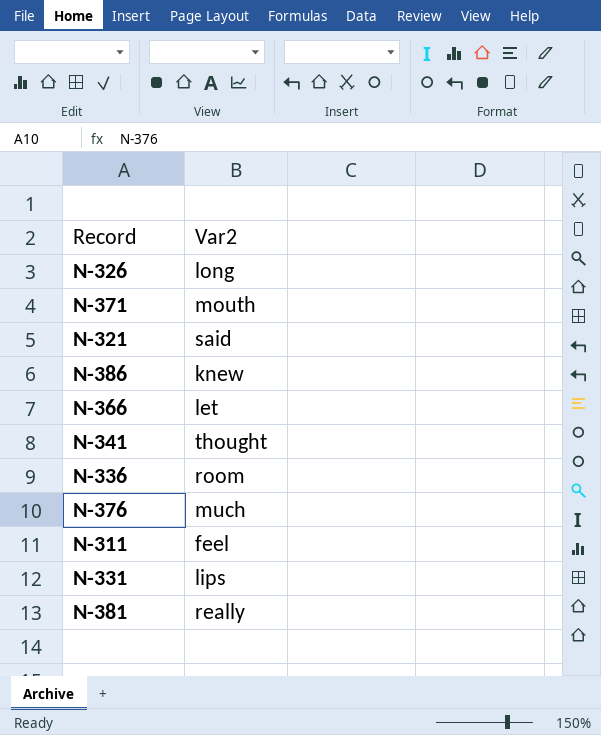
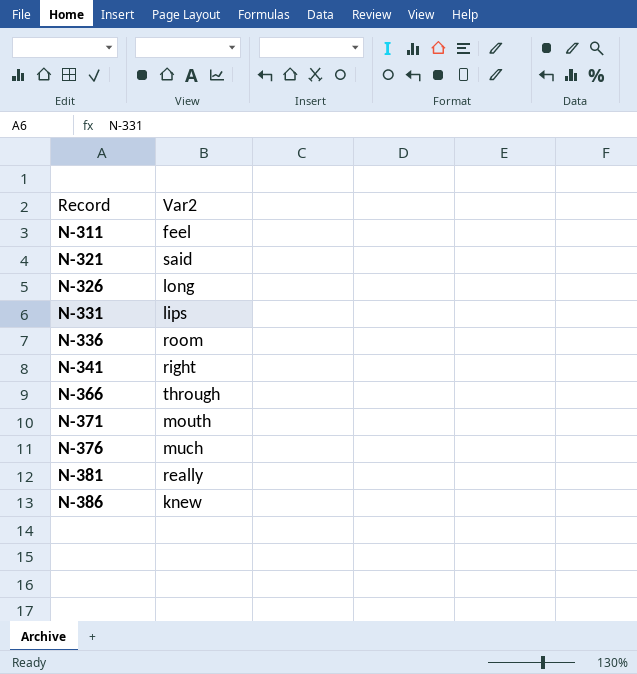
row order: none -> Record ascending
N-341 | Var2: thought -> right
N-366 | Var2: let -> through

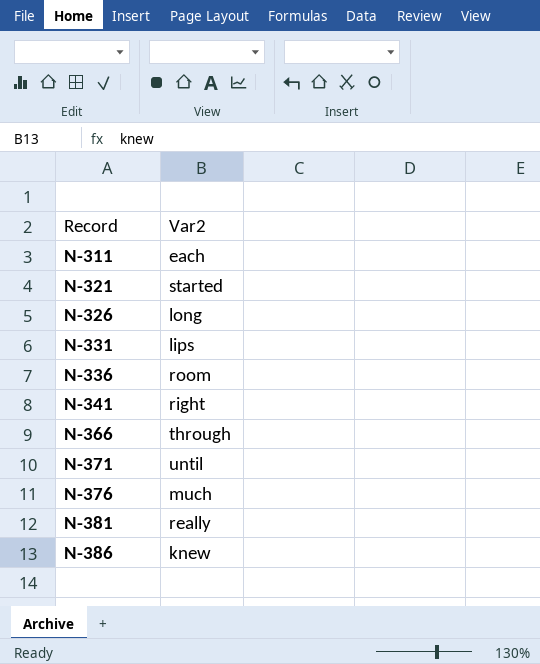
N-311 | Var2: feel -> each
N-321 | Var2: said -> started
N-371 | Var2: mouth -> until

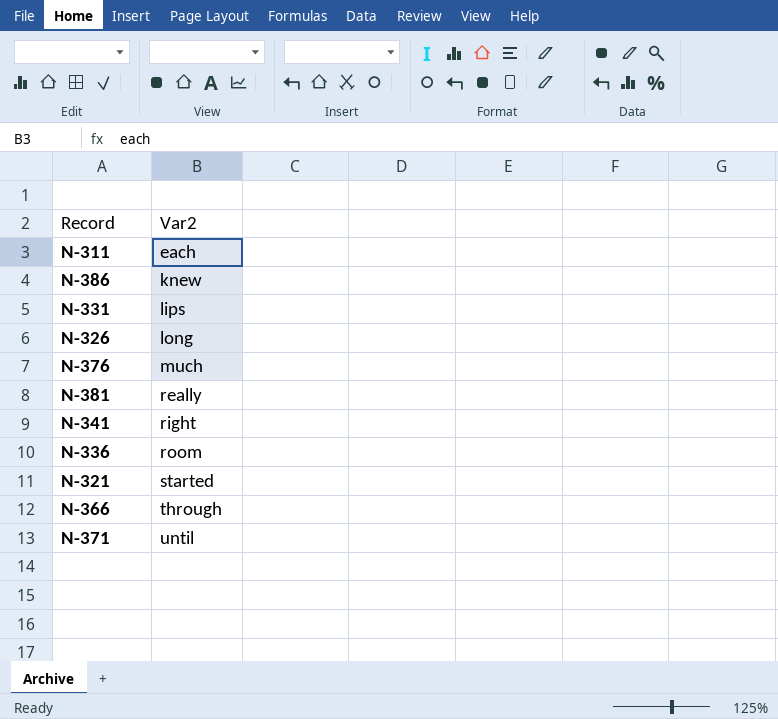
row order: Record ascending -> Var2 ascending

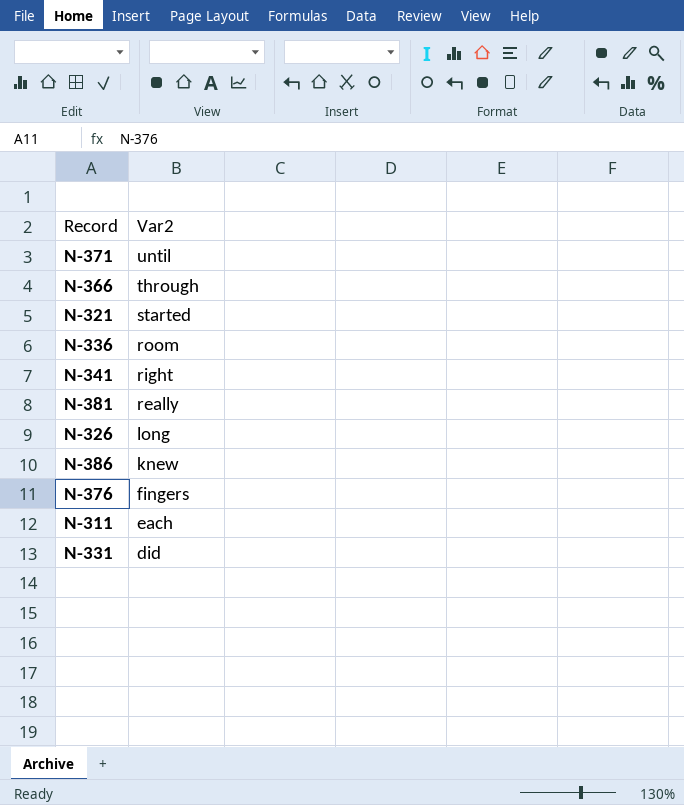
row order: Var2 ascending -> Var2 descending
N-376 | Var2: much -> fingers
N-331 | Var2: lips -> did

